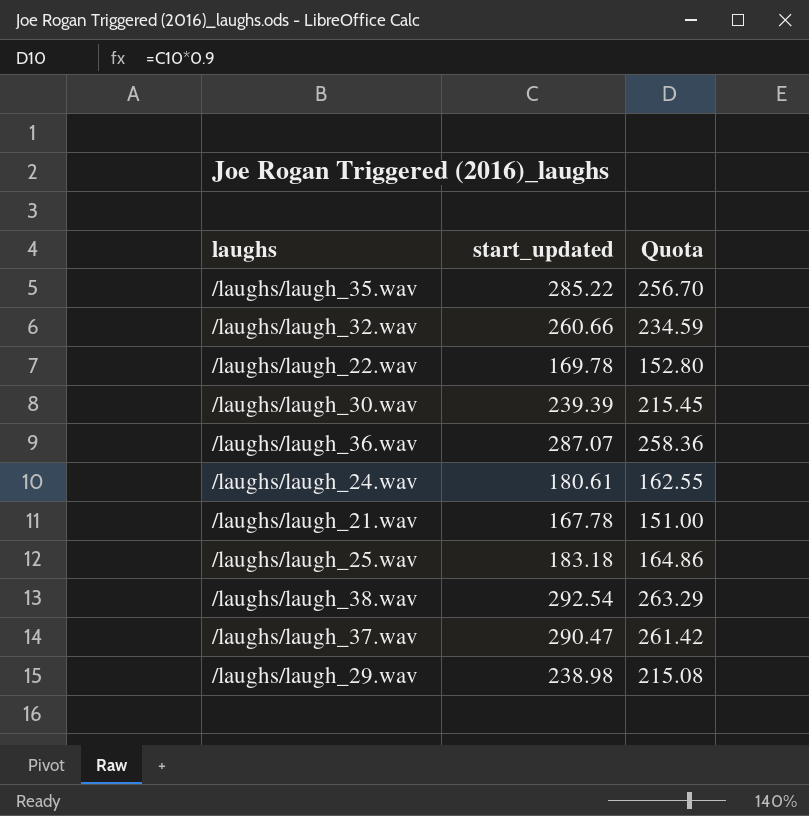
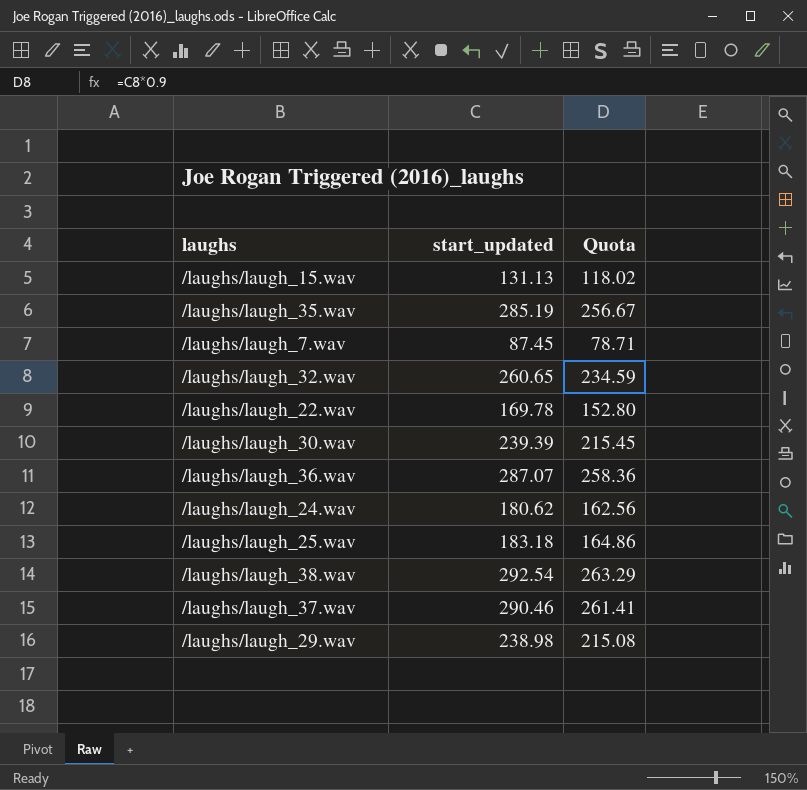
row /laughs/laugh_21.wav: 167.78 | 151.00 -> none
row /laughs/laugh_15.wav: none -> 131.13 | 118.02
/laughs/laugh_35.wav | start_updated: 285.22 -> 285.19
/laughs/laugh_35.wav | Quota: 256.70 -> 256.67
row /laughs/laugh_7.wav: none -> 87.45 | 78.71
/laughs/laugh_32.wav | start_updated: 260.66 -> 260.65
/laughs/laugh_24.wav | start_updated: 180.61 -> 180.62
/laughs/laugh_24.wav | Quota: 162.55 -> 162.56
/laughs/laugh_37.wav | start_updated: 290.47 -> 290.46
/laughs/laugh_37.wav | Quota: 261.42 -> 261.41

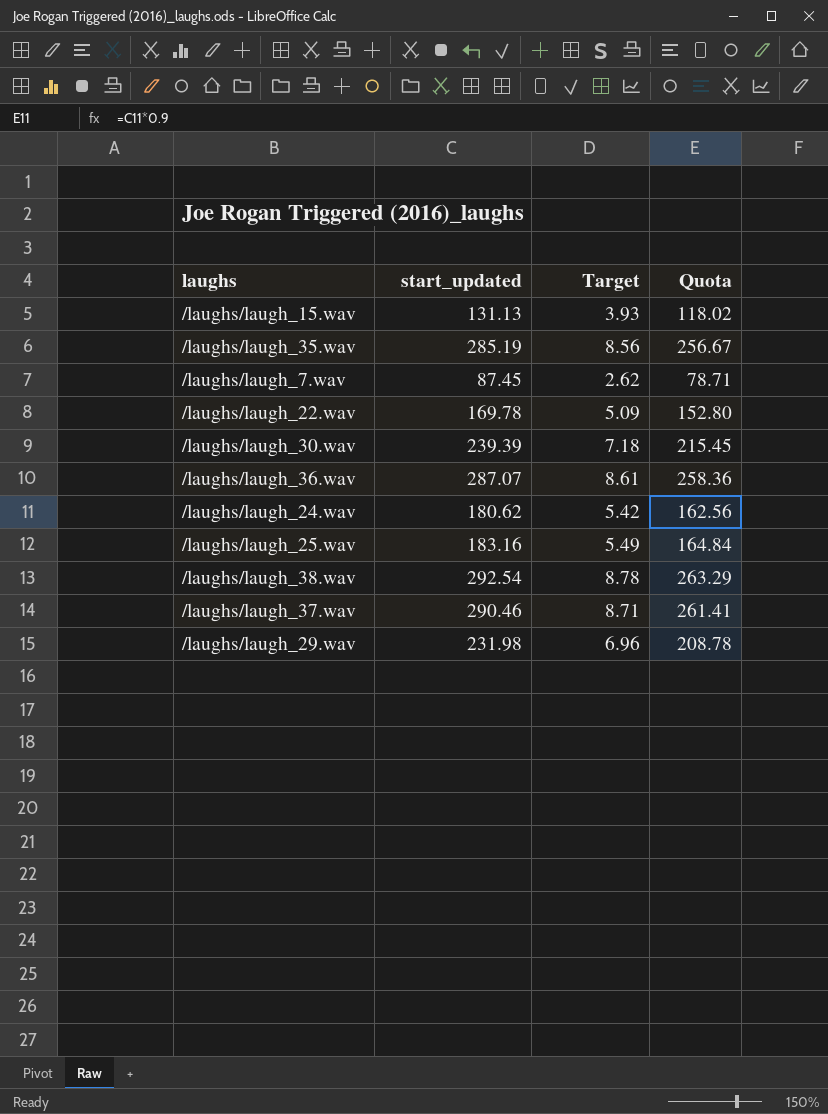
column Target | formula: none -> [start_updated] * 0.03
row /laughs/laugh_32.wav: 260.65 | 234.59 -> none
/laughs/laugh_25.wav | start_updated: 183.18 -> 183.16
/laughs/laugh_25.wav | Quota: 164.86 -> 164.84
/laughs/laugh_29.wav | start_updated: 238.98 -> 231.98
/laughs/laugh_29.wav | Quota: 215.08 -> 208.78

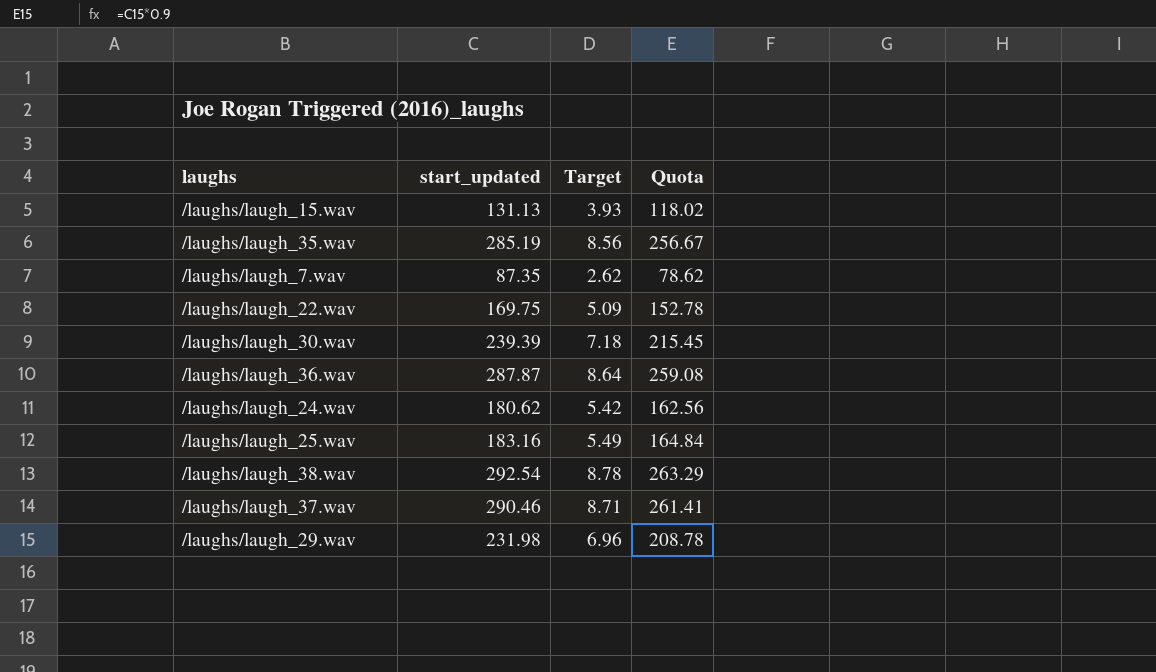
/laughs/laugh_7.wav | start_updated: 87.45 -> 87.35
/laughs/laugh_7.wav | Quota: 78.71 -> 78.62
/laughs/laugh_22.wav | start_updated: 169.78 -> 169.75
/laughs/laugh_22.wav | Quota: 152.80 -> 152.78
/laughs/laugh_36.wav | start_updated: 287.07 -> 287.87
/laughs/laugh_36.wav | Target: 8.61 -> 8.64
/laughs/laugh_36.wav | Quota: 258.36 -> 259.08

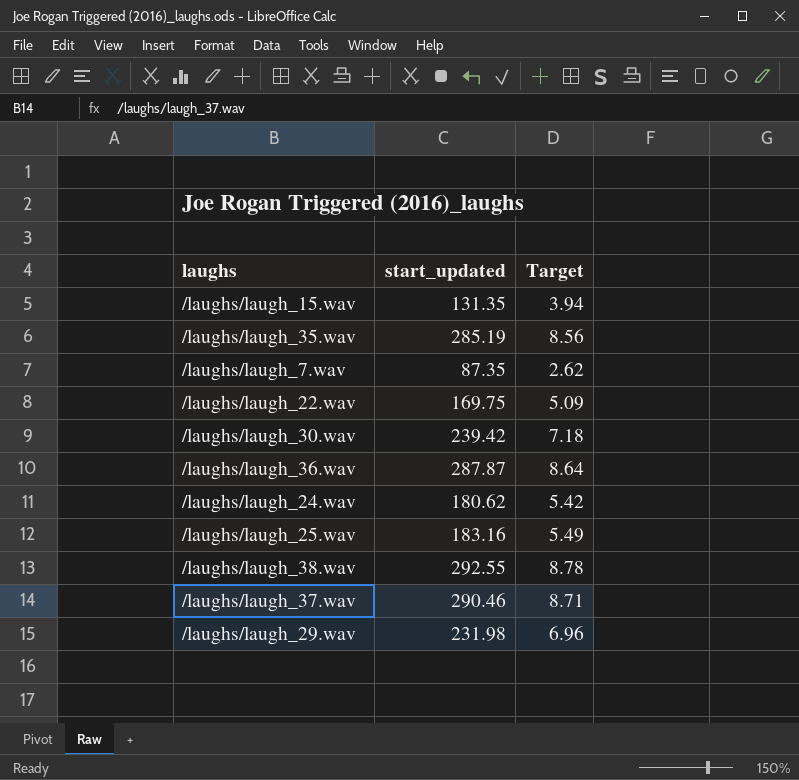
column Quota | formula: [start_updated] * 0.9 -> none
/laughs/laugh_15.wav | start_updated: 131.13 -> 131.35
/laughs/laugh_15.wav | Target: 3.93 -> 3.94
/laughs/laugh_30.wav | start_updated: 239.39 -> 239.42
/laughs/laugh_38.wav | start_updated: 292.54 -> 292.55

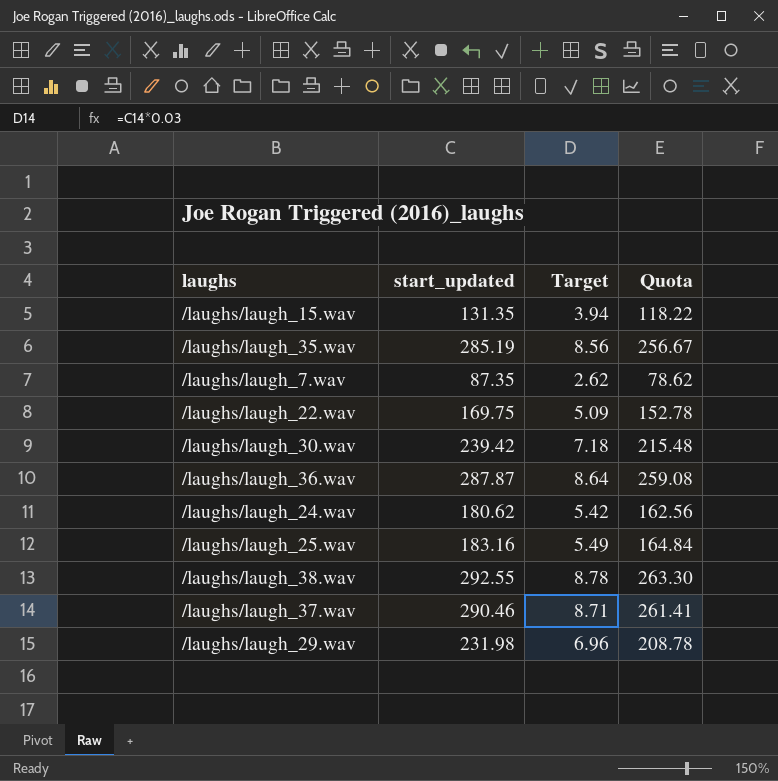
column Quota | formula: none -> [start_updated] * 0.9

